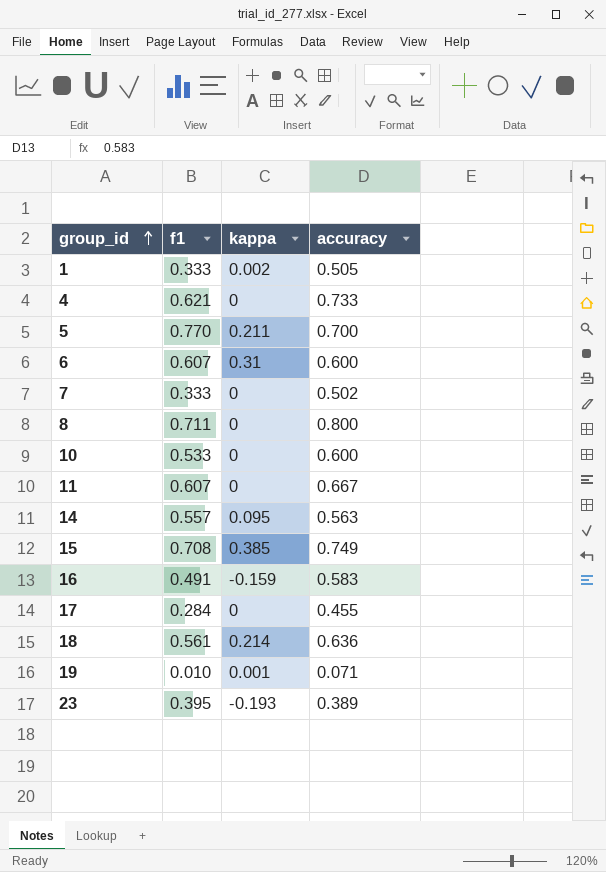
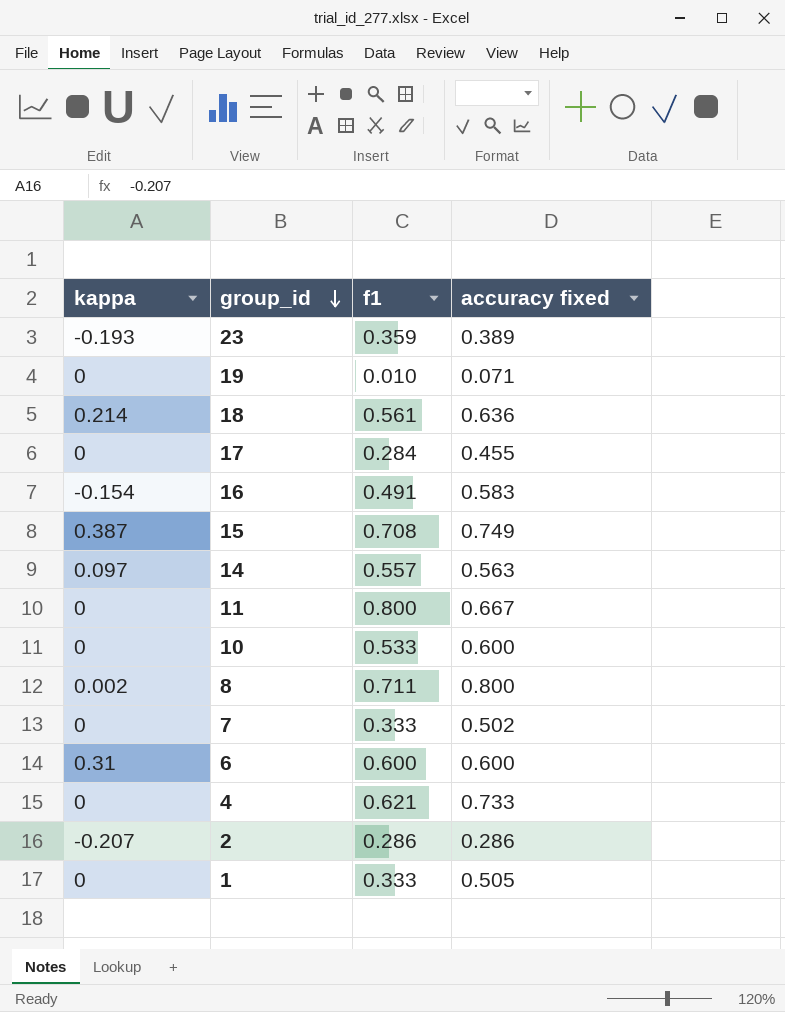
row order: group_id ascending -> group_id descending
column kappa | position: 3 -> 1
column name: accuracy -> accuracy fixed
row 5: 0.770 | 0.211 | 0.700 -> none
23 | f1: 0.395 -> 0.359
19 | kappa: 0.001 -> 0
16 | kappa: -0.159 -> -0.154
15 | kappa: 0.385 -> 0.387
14 | kappa: 0.095 -> 0.097
11 | f1: 0.607 -> 0.800
8 | kappa: 0 -> 0.002
6 | f1: 0.607 -> 0.600
row 2: none -> -0.207 | 0.286 | 0.286
1 | kappa: 0.002 -> 0

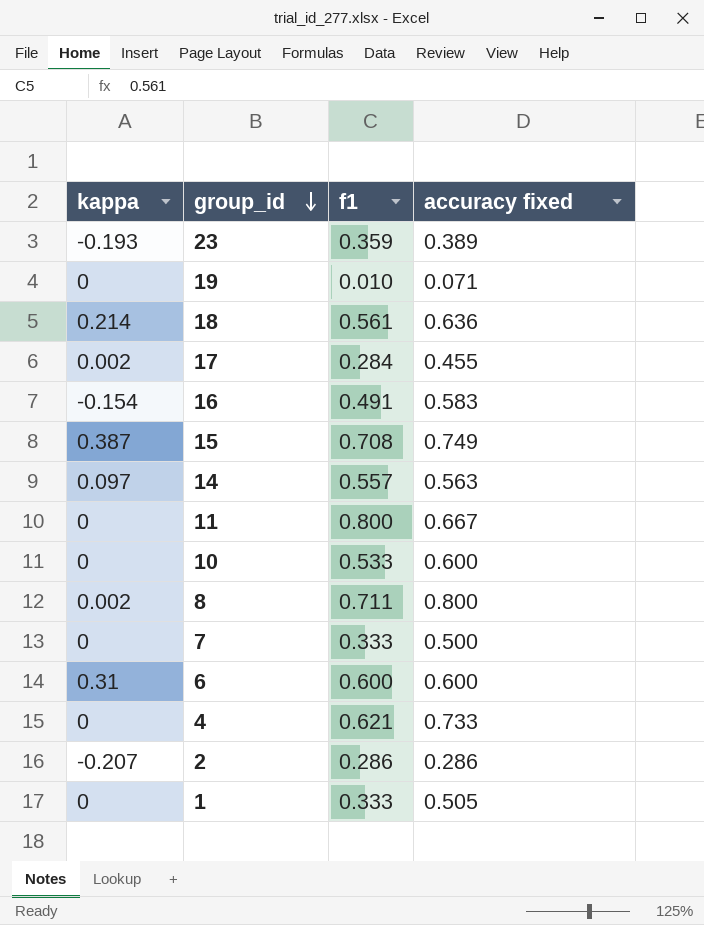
17 | kappa: 0 -> 0.002
7 | accuracy fixed: 0.502 -> 0.500

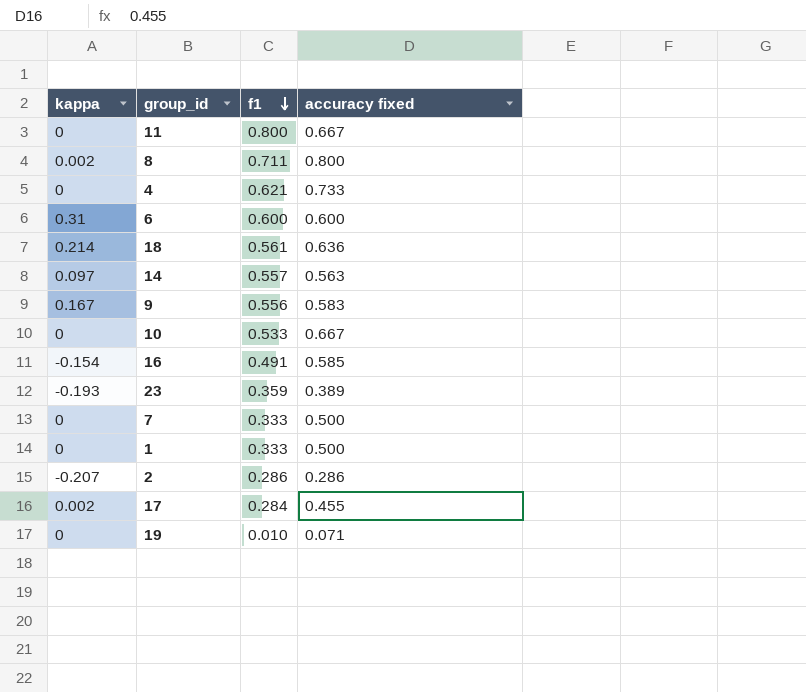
row order: group_id descending -> f1 descending
row 15: 0.387 | 0.708 | 0.749 -> none
row 9: none -> 0.167 | 0.556 | 0.583
10 | accuracy fixed: 0.600 -> 0.667
16 | accuracy fixed: 0.583 -> 0.585
1 | accuracy fixed: 0.505 -> 0.500

